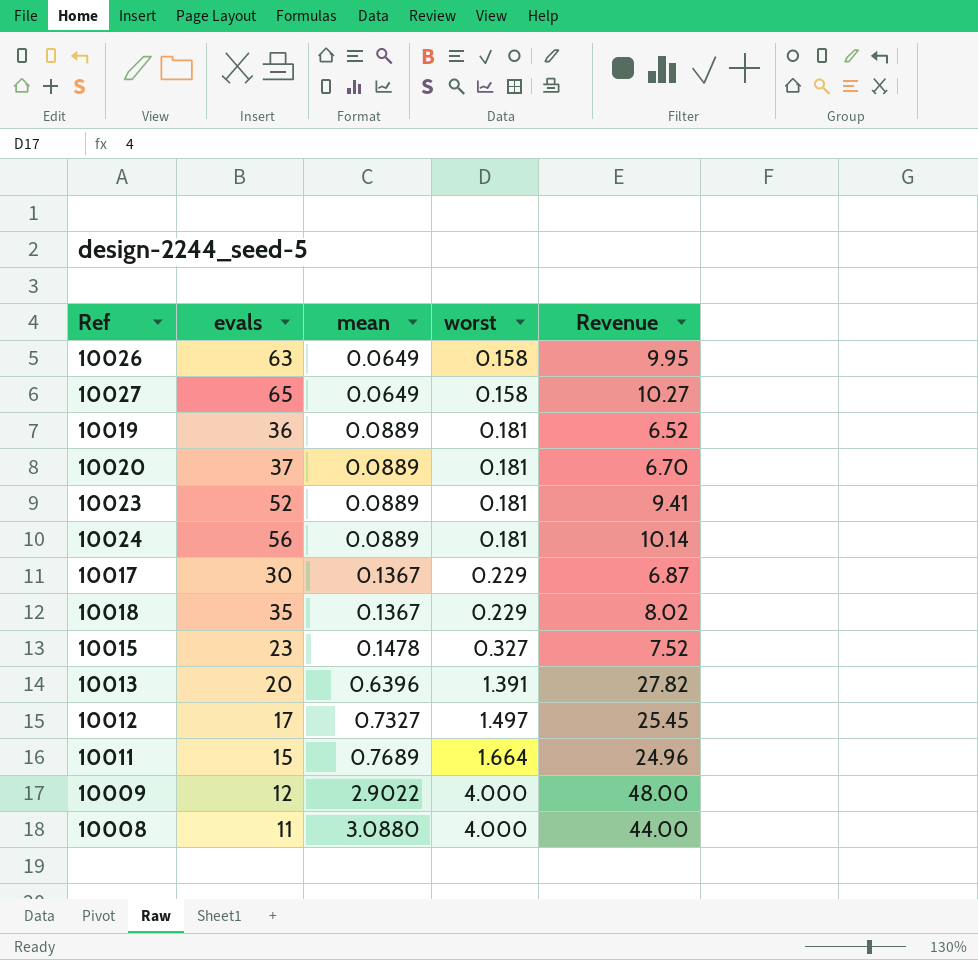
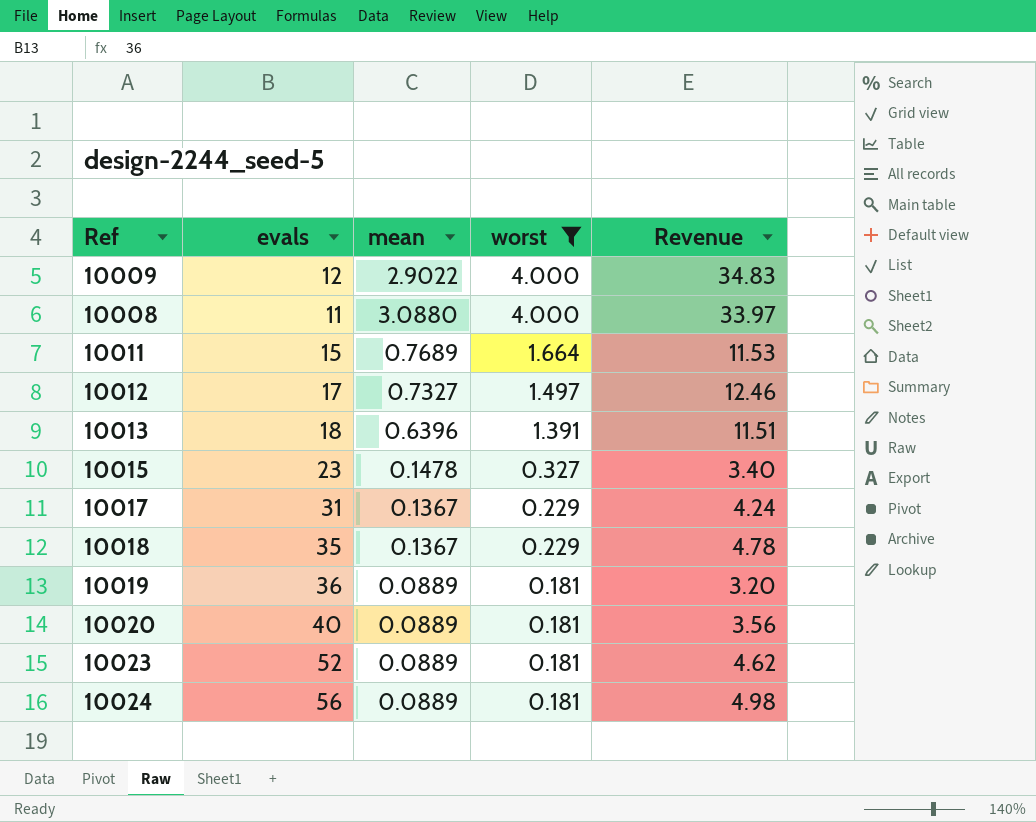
filter: none -> worst != 0.158
row order: mean ascending -> worst descending
column Revenue | formula: [evals] * [worst] -> [evals] * [mean]
10013 | evals: 20 -> 18
10017 | evals: 30 -> 31
10020 | evals: 37 -> 40

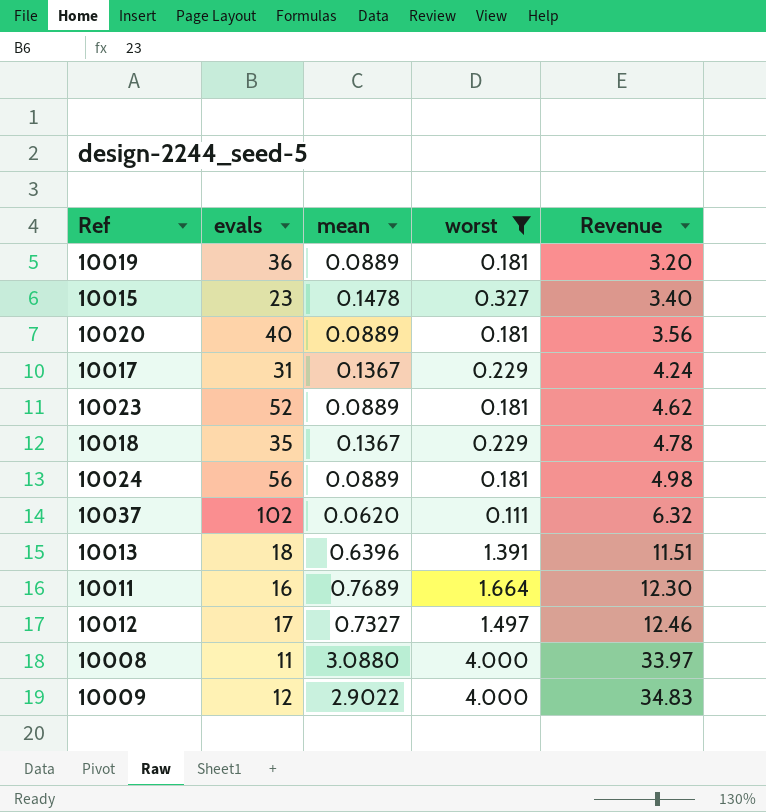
row order: worst descending -> Revenue ascending
row 10037: none -> 102 | 0.0620 | 0.111 | 6.32
10011 | evals: 15 -> 16
10011 | Revenue: 11.53 -> 12.30

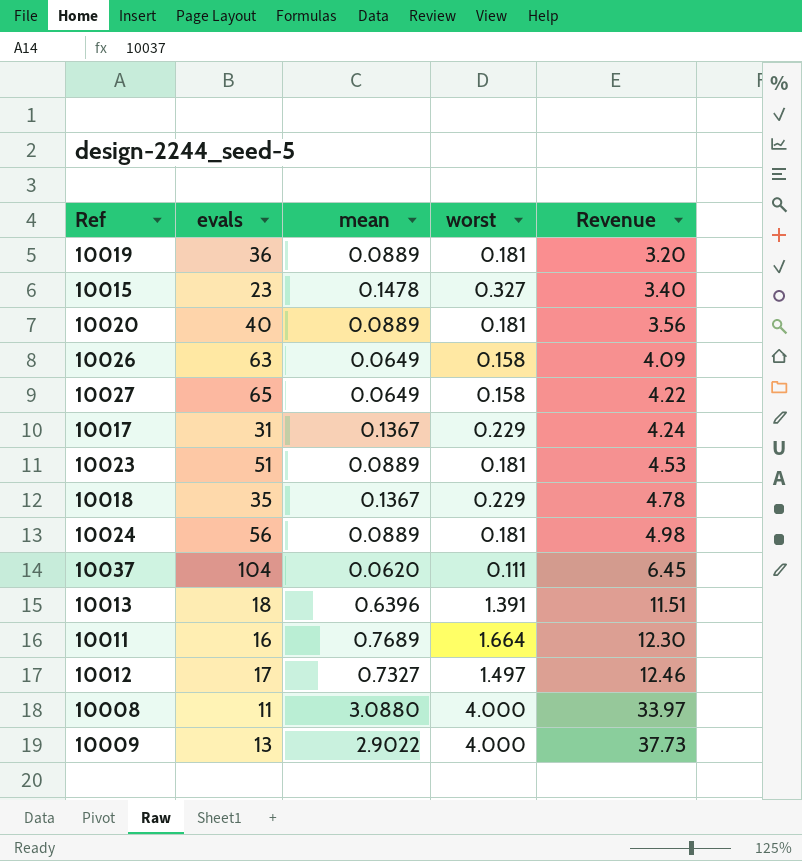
filter: worst != 0.158 -> none
10023 | evals: 52 -> 51
10023 | Revenue: 4.62 -> 4.53
10037 | evals: 102 -> 104
10037 | Revenue: 6.32 -> 6.45
10009 | evals: 12 -> 13
10009 | Revenue: 34.83 -> 37.73

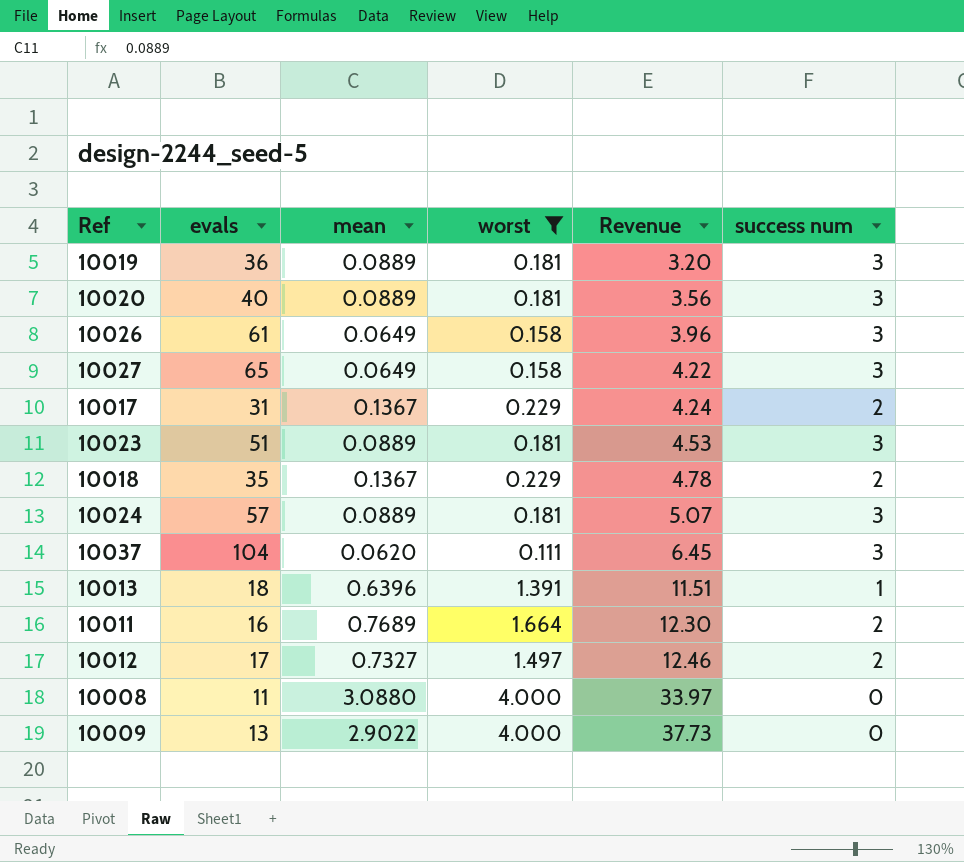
filter: none -> worst != 0.327
column success num | position: none -> 6
10026 | evals: 63 -> 61
10026 | Revenue: 4.09 -> 3.96
10024 | evals: 56 -> 57
10024 | Revenue: 4.98 -> 5.07

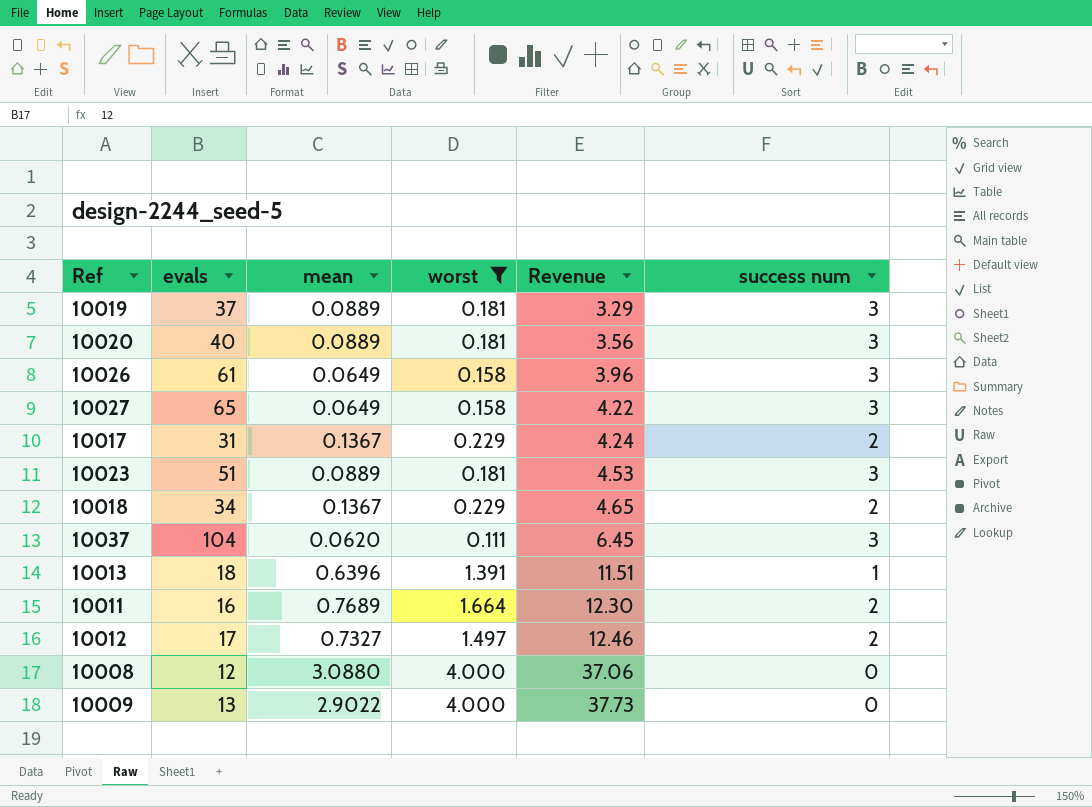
row 10024: 57 | 0.0889 | 0.181 | 5.07 | 3 -> none
10019 | evals: 36 -> 37
10019 | Revenue: 3.20 -> 3.29
10018 | evals: 35 -> 34
10018 | Revenue: 4.78 -> 4.65
10008 | evals: 11 -> 12
10008 | Revenue: 33.97 -> 37.06

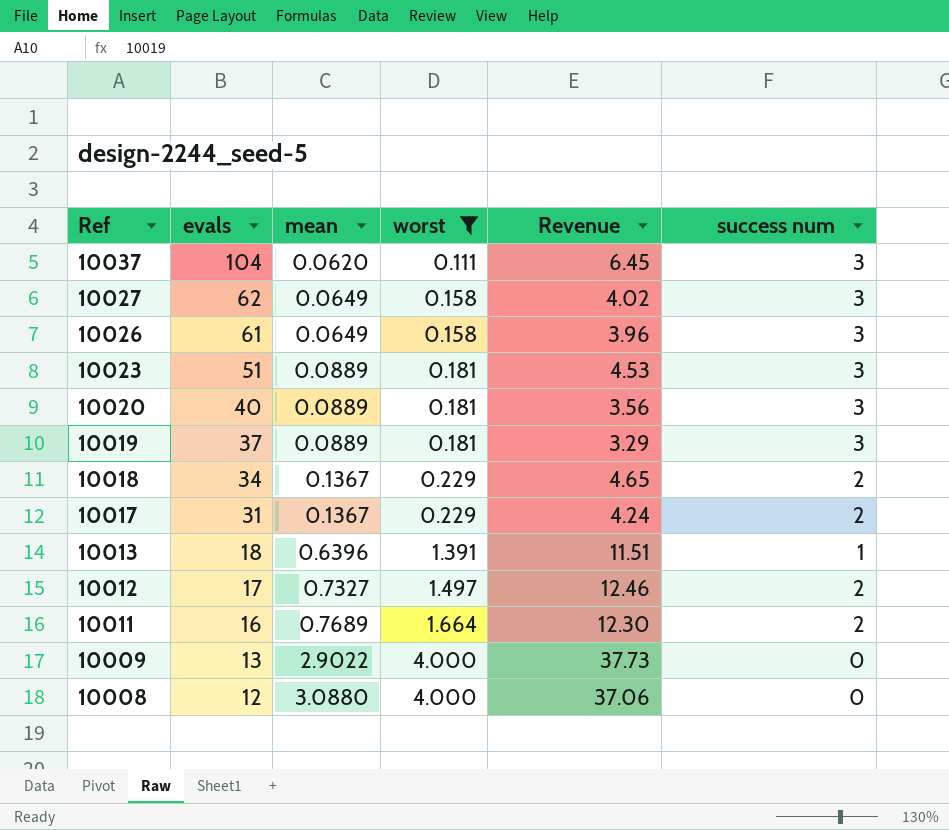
row order: Revenue ascending -> Ref descending
10027 | evals: 65 -> 62
10027 | Revenue: 4.22 -> 4.02

